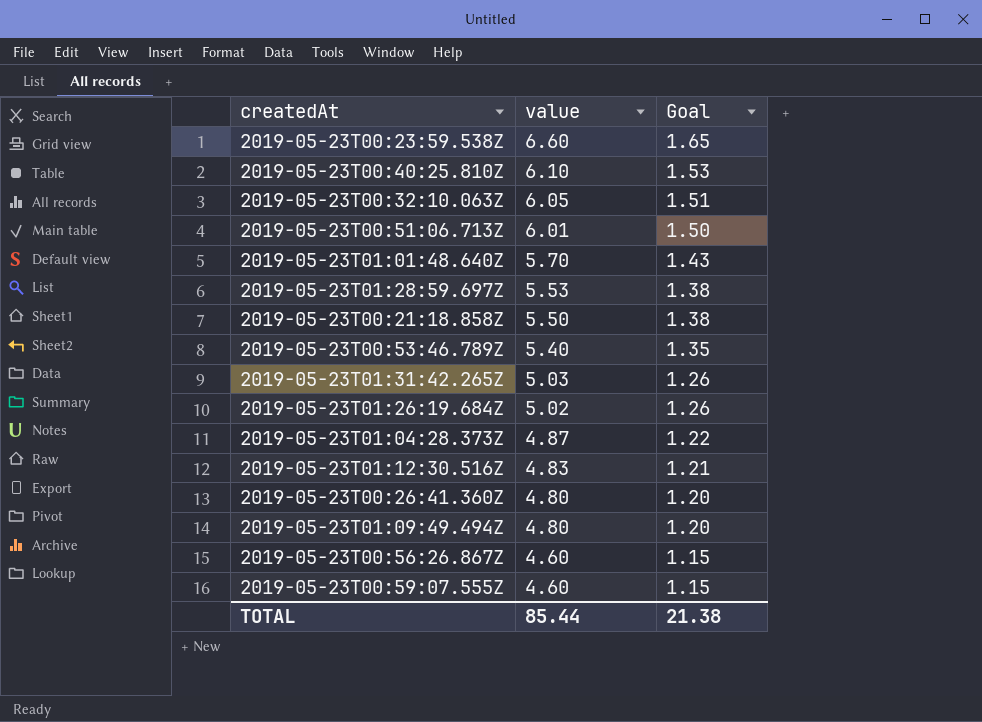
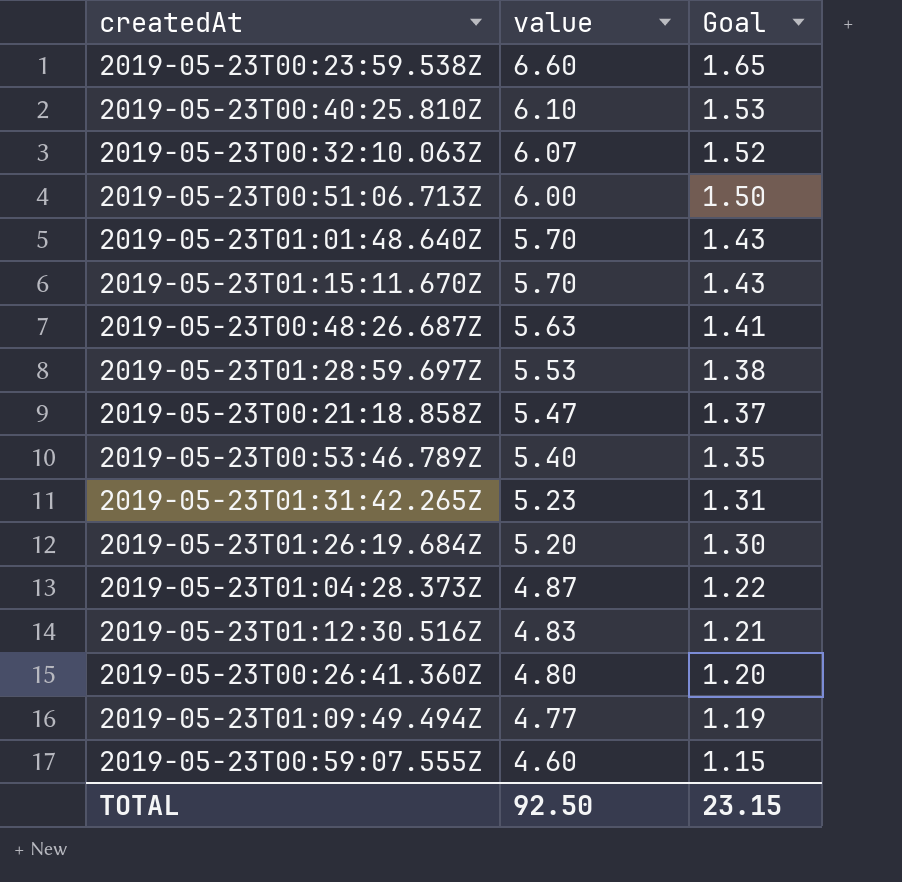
row 2019-05-23T00:56:26.867Z: 4.60 | 1.15 -> none
2019-05-23T00:32:10.063Z | value: 6.05 -> 6.07
2019-05-23T00:32:10.063Z | Goal: 1.51 -> 1.52
2019-05-23T00:51:06.713Z | value: 6.01 -> 6.00
row 2019-05-23T01:15:11.670Z: none -> 5.70 | 1.43
row 2019-05-23T00:48:26.687Z: none -> 5.63 | 1.41
2019-05-23T00:21:18.858Z | value: 5.50 -> 5.47
2019-05-23T00:21:18.858Z | Goal: 1.38 -> 1.37
2019-05-23T01:31:42.265Z | value: 5.03 -> 5.23
2019-05-23T01:31:42.265Z | Goal: 1.26 -> 1.31
2019-05-23T01:26:19.684Z | value: 5.02 -> 5.20
2019-05-23T01:26:19.684Z | Goal: 1.26 -> 1.30
2019-05-23T01:09:49.494Z | value: 4.80 -> 4.77
2019-05-23T01:09:49.494Z | Goal: 1.20 -> 1.19
TOTAL | value: 85.44 -> 92.50
TOTAL | Goal: 21.38 -> 23.15

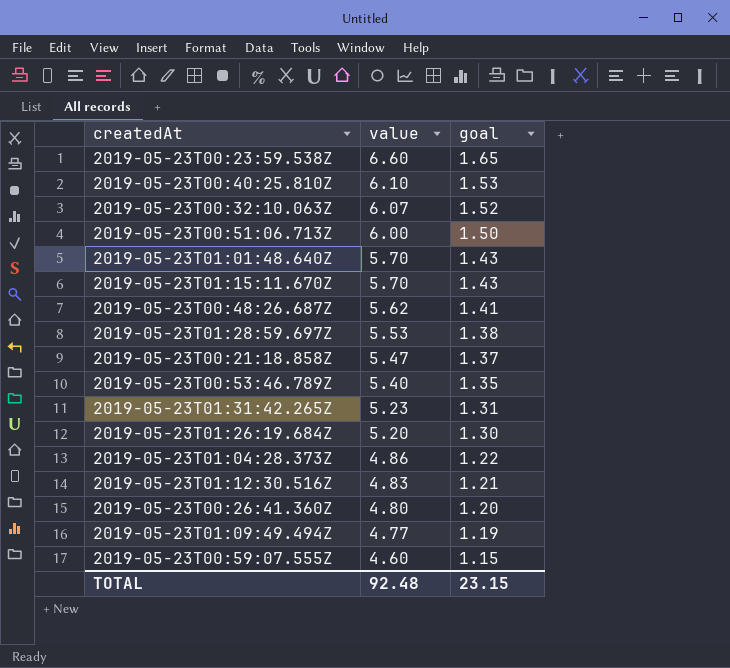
column name: Goal -> goal
2019-05-23T00:48:26.687Z | value: 5.63 -> 5.62
2019-05-23T01:04:28.373Z | value: 4.87 -> 4.86
TOTAL | value: 92.50 -> 92.48

